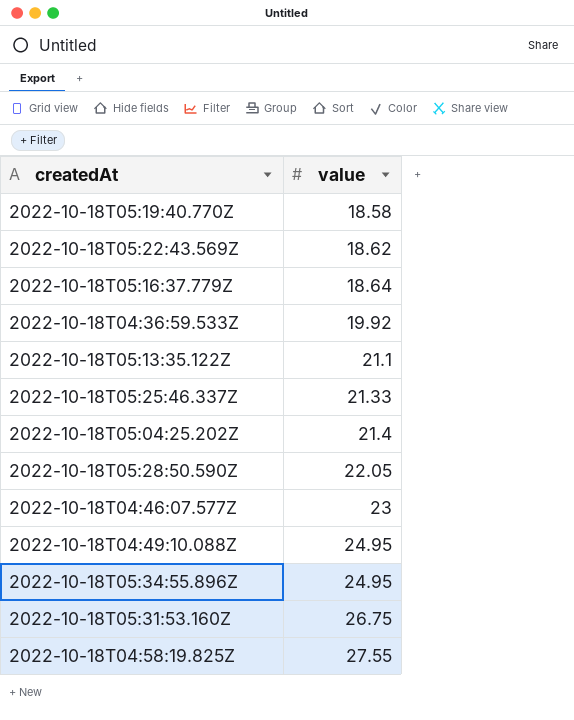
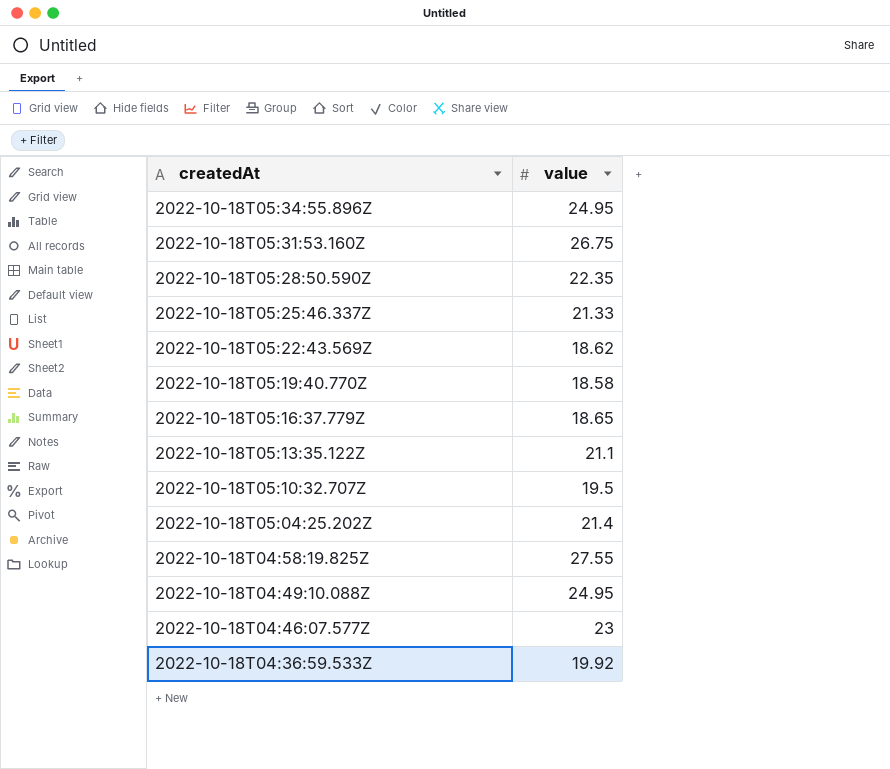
row order: value ascending -> createdAt descending
2022-10-18T05:28:50.590Z | value: 22.05 -> 22.35
2022-10-18T05:16:37.779Z | value: 18.64 -> 18.65
row 2022-10-18T05:10:32.707Z: none -> 19.5

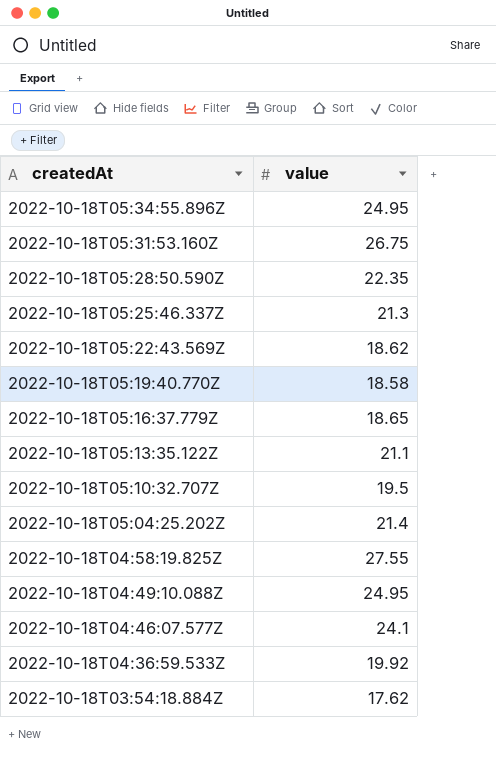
2022-10-18T05:25:46.337Z | value: 21.33 -> 21.3
2022-10-18T04:46:07.577Z | value: 23 -> 24.1
row 2022-10-18T03:54:18.884Z: none -> 17.62

